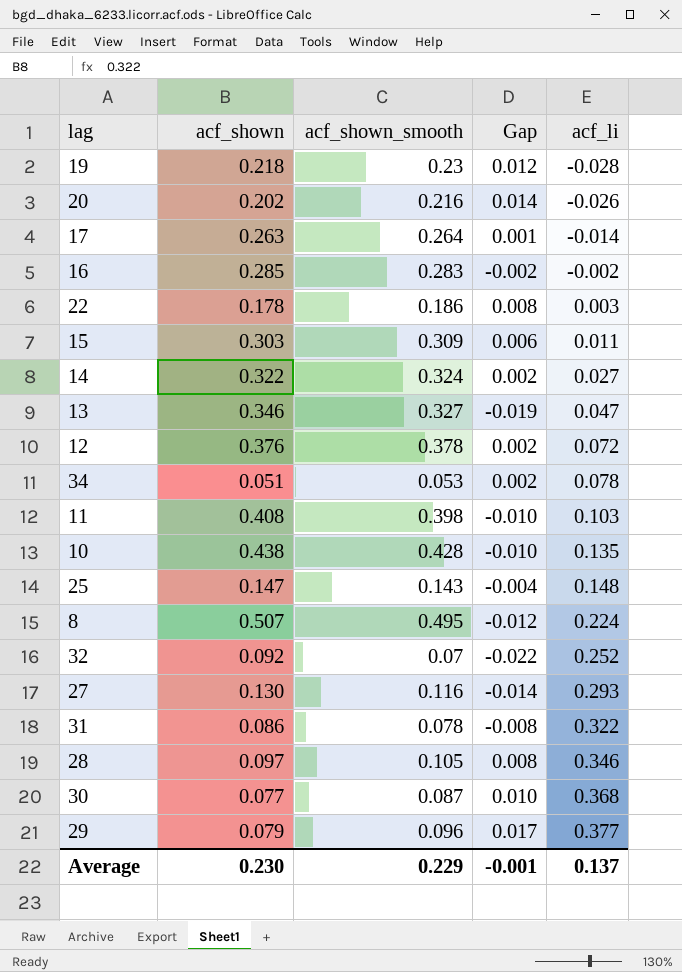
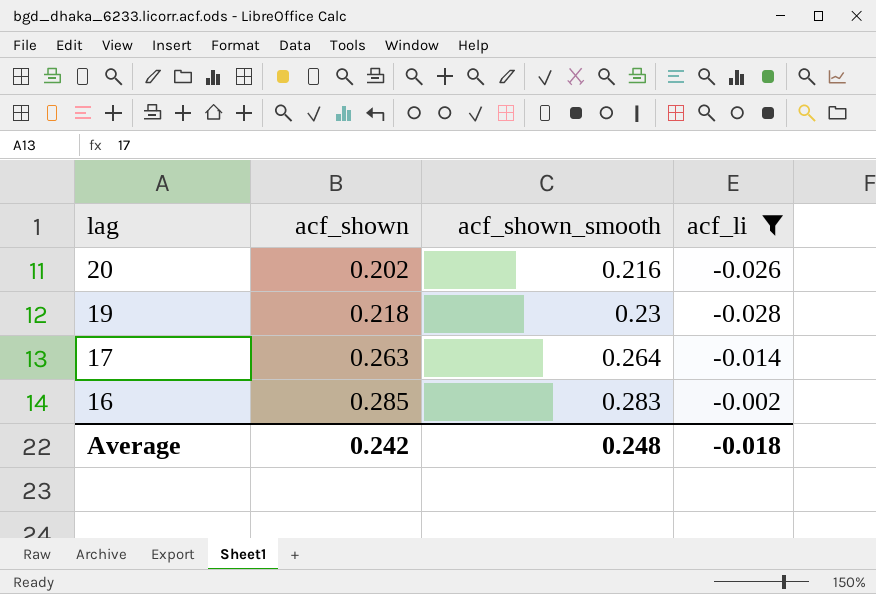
filter: none -> acf_li <= -0.002
row order: acf_li ascending -> lag descending
column Gap | formula: [acf_shown_smooth] - [acf_shown] -> none
Average | acf_shown: 0.230 -> 0.242
Average | acf_shown_smooth: 0.229 -> 0.248
Average | acf_li: 0.137 -> -0.018

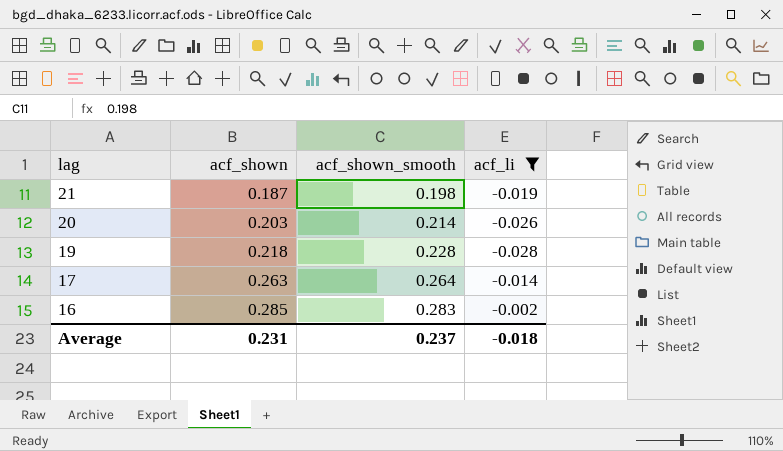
row 21: none -> 0.187 | 0.198 | -0.019
20 | acf_shown: 0.202 -> 0.203
20 | acf_shown_smooth: 0.216 -> 0.214
19 | acf_shown_smooth: 0.23 -> 0.228
Average | acf_shown: 0.242 -> 0.231
Average | acf_shown_smooth: 0.248 -> 0.237

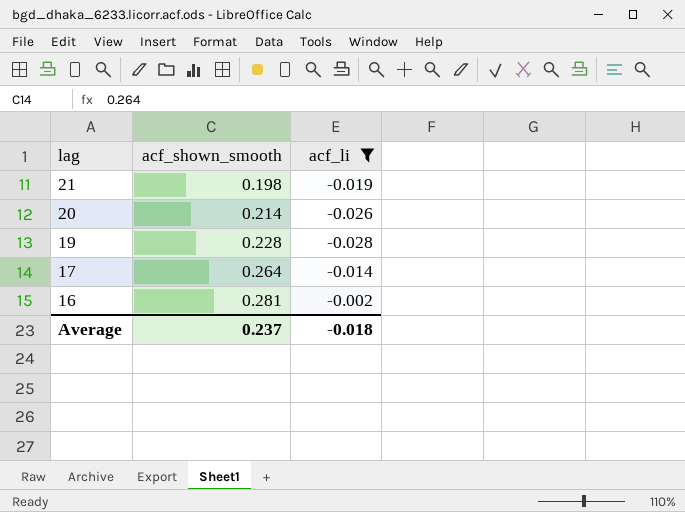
column acf_shown | position: 2 -> none
16 | acf_shown_smooth: 0.283 -> 0.281

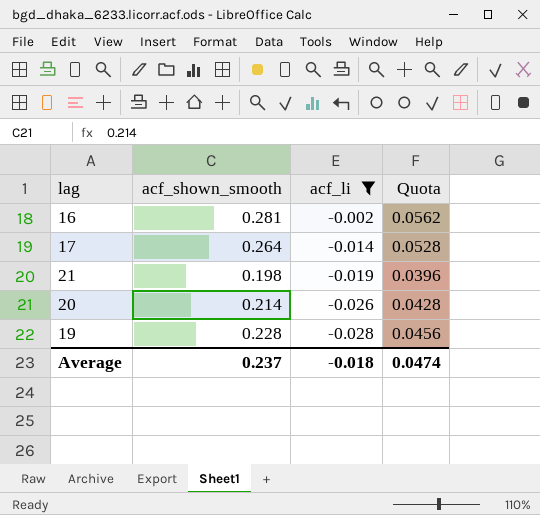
row order: lag descending -> acf_li descending
column Quota | formula: none -> [acf_shown_smooth] * 0.2

